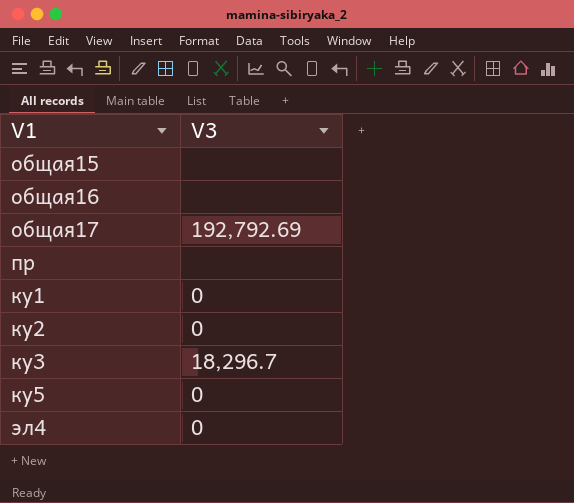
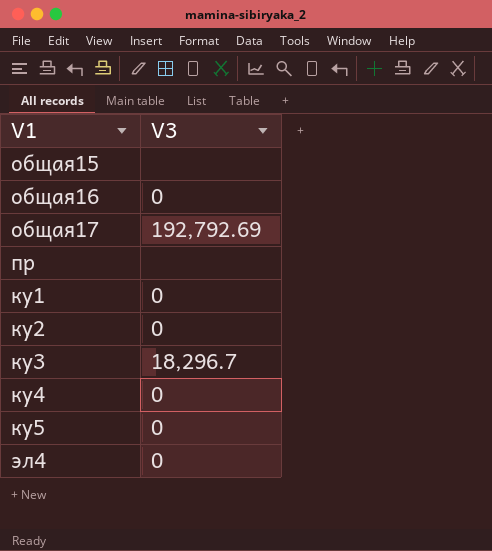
общая16 | V3: none -> 0
row ку4: none -> 0

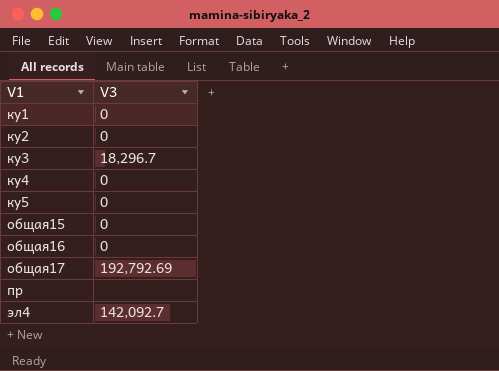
row order: none -> V1 ascending
общая15 | V3: none -> 0
эл4 | V3: 0 -> 142,092.7

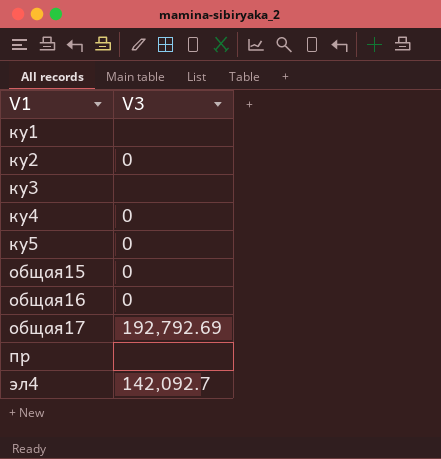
ку1 | V3: 0 -> none
ку3 | V3: 18,296.7 -> none

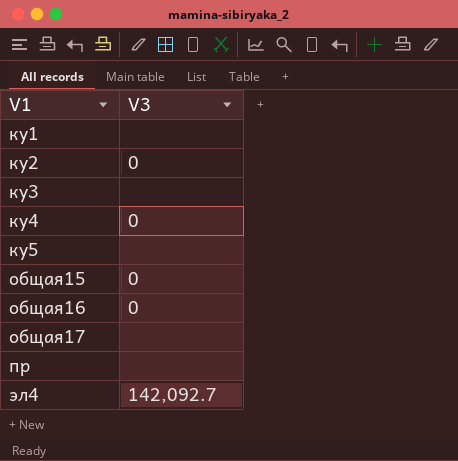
ку5 | V3: 0 -> none
общая17 | V3: 192,792.69 -> none

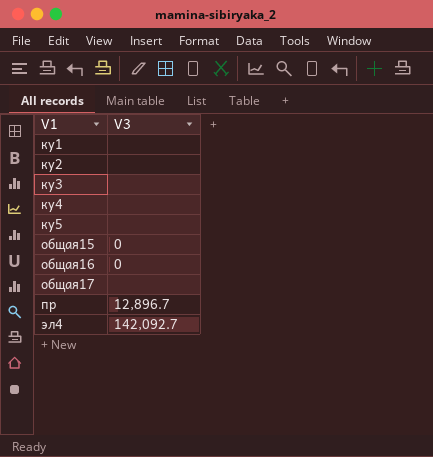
ку2 | V3: 0 -> none
ку4 | V3: 0 -> none
пр | V3: none -> 12,896.7

